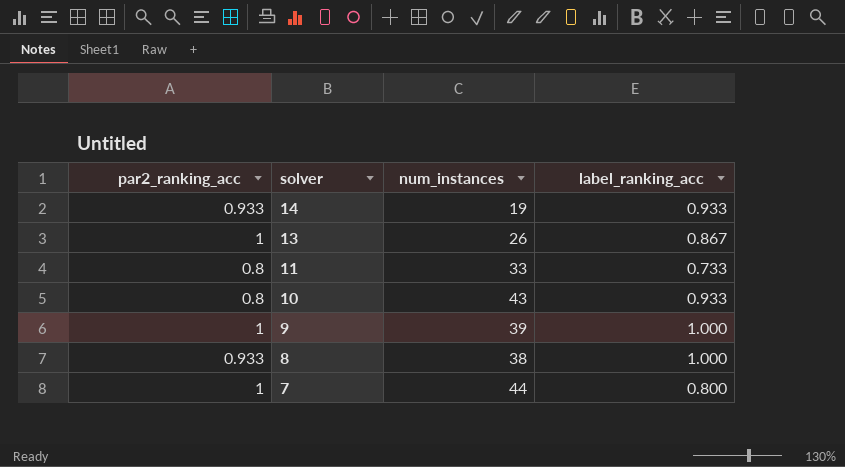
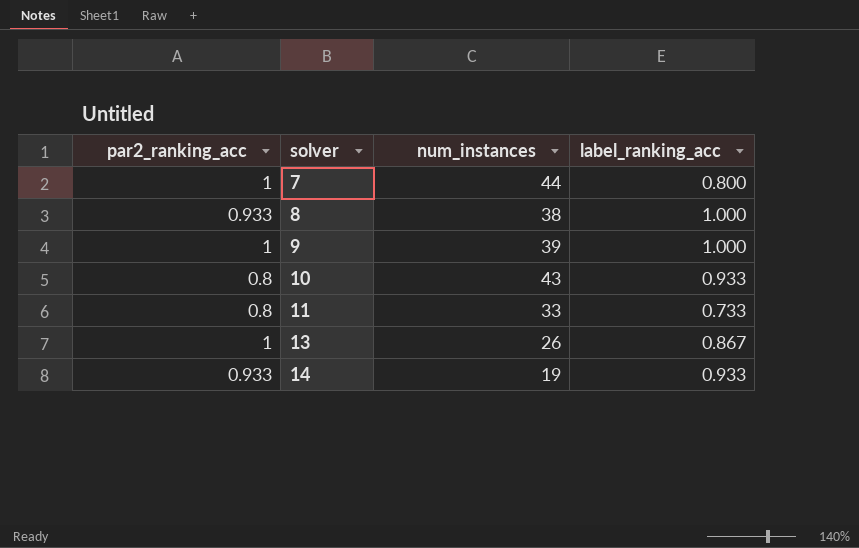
row order: solver descending -> solver ascending

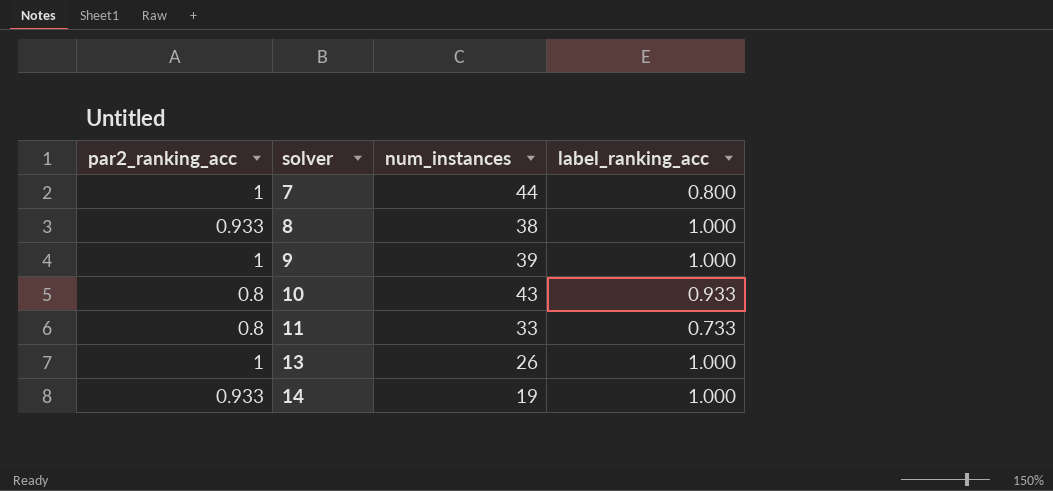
13 | label_ranking_acc: 0.867 -> 1.000
14 | label_ranking_acc: 0.933 -> 1.000

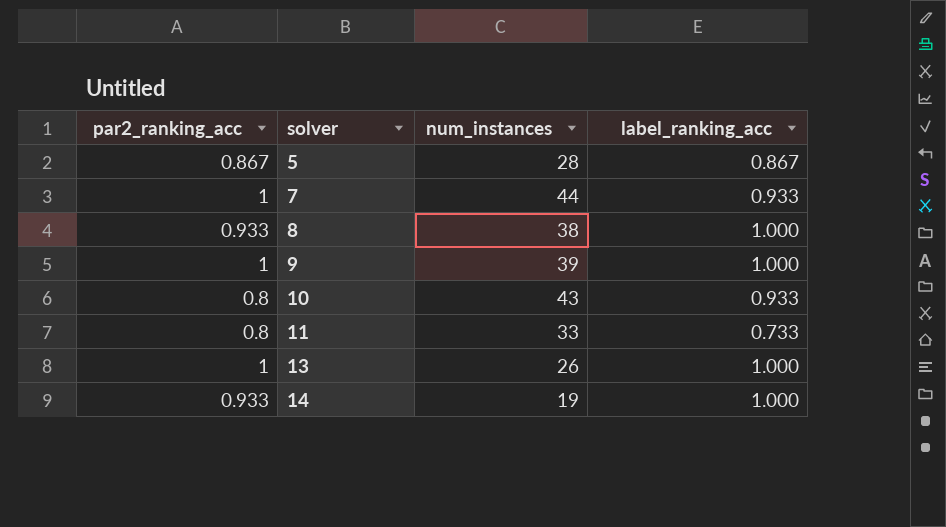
row 5: none -> 0.867 | 28 | 0.867
7 | label_ranking_acc: 0.800 -> 0.933

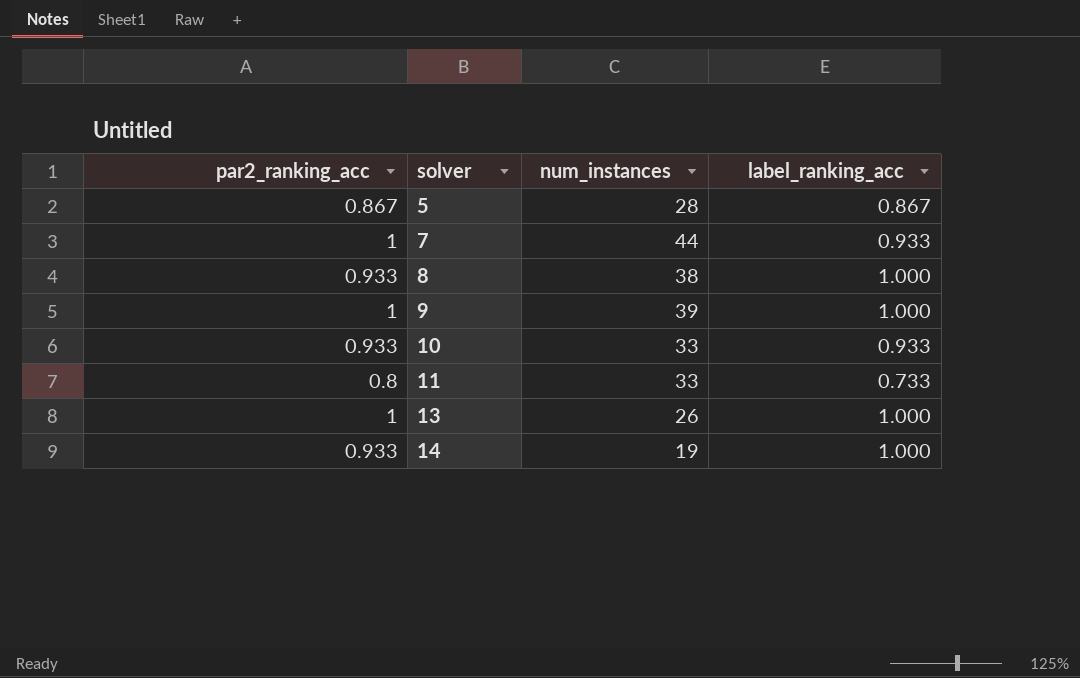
10 | par2_ranking_acc: 0.8 -> 0.933
10 | num_instances: 43 -> 33

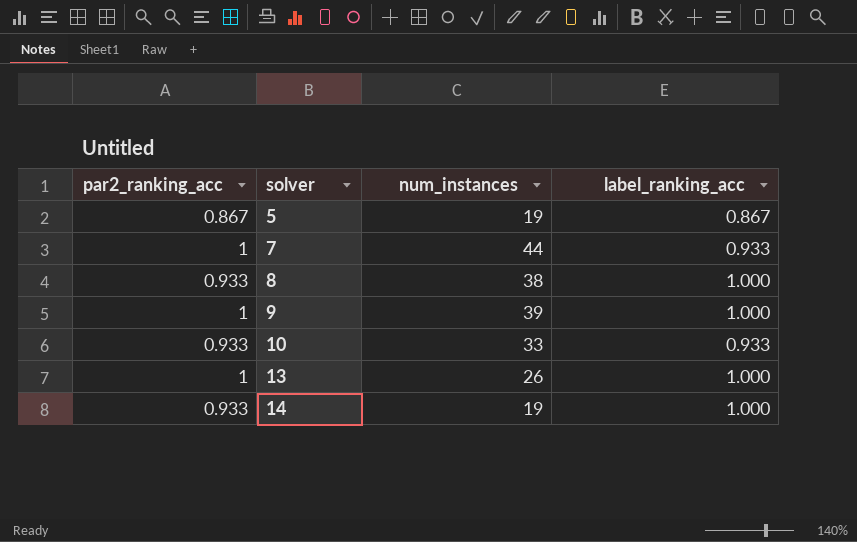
row 11: 0.8 | 33 | 0.733 -> none
5 | num_instances: 28 -> 19

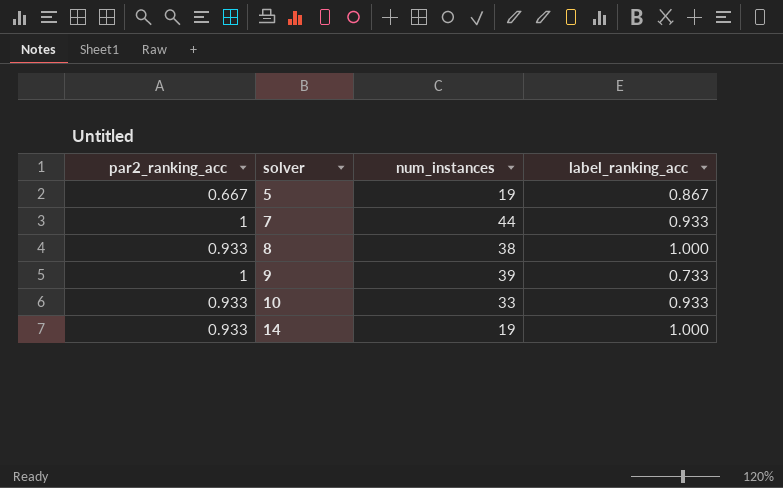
row 13: 1 | 26 | 1.000 -> none
5 | par2_ranking_acc: 0.867 -> 0.667
9 | label_ranking_acc: 1.000 -> 0.733

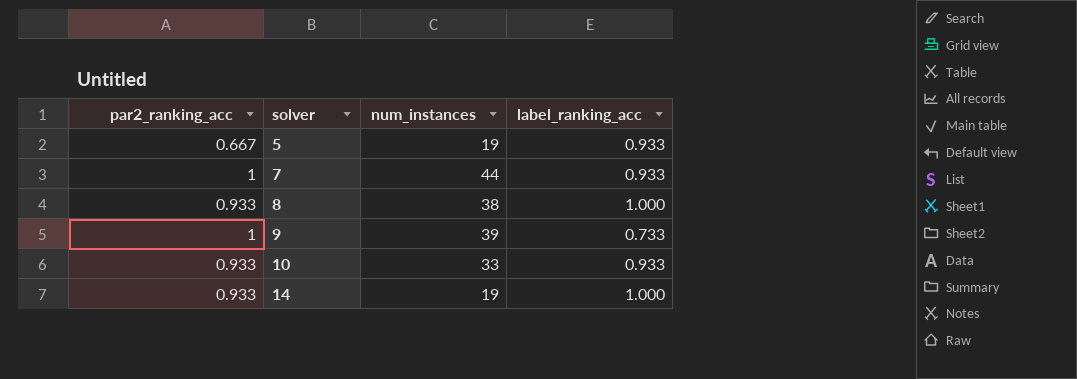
5 | label_ranking_acc: 0.867 -> 0.933

